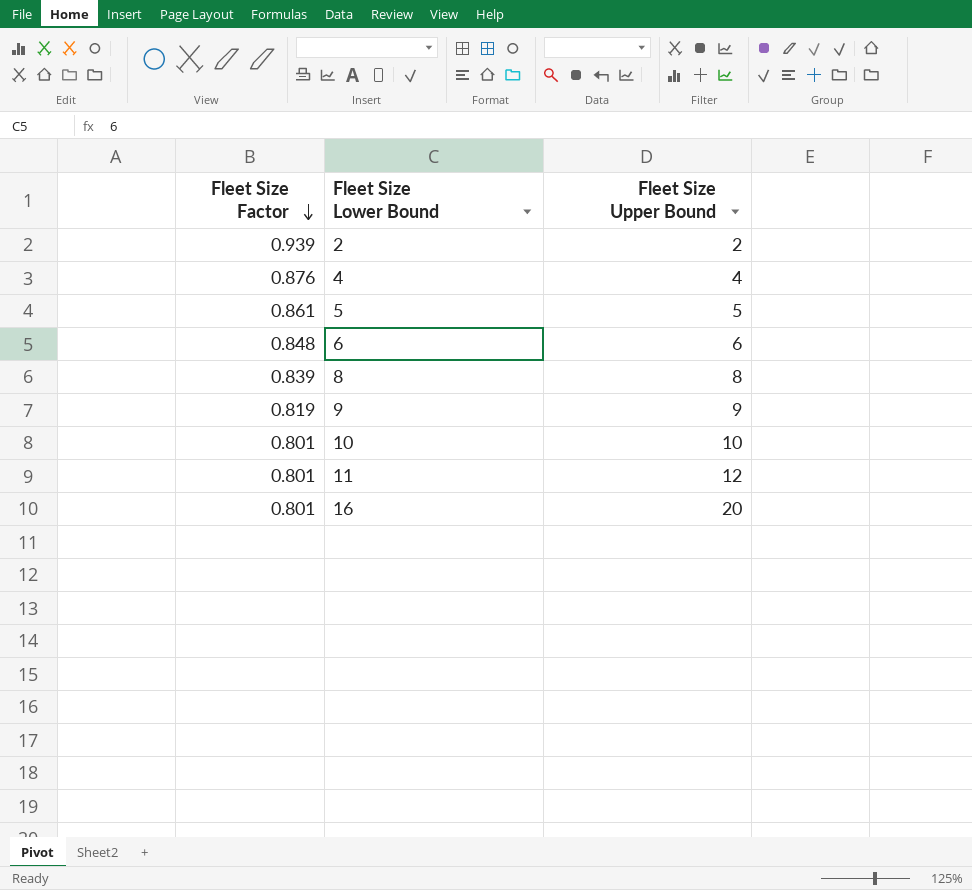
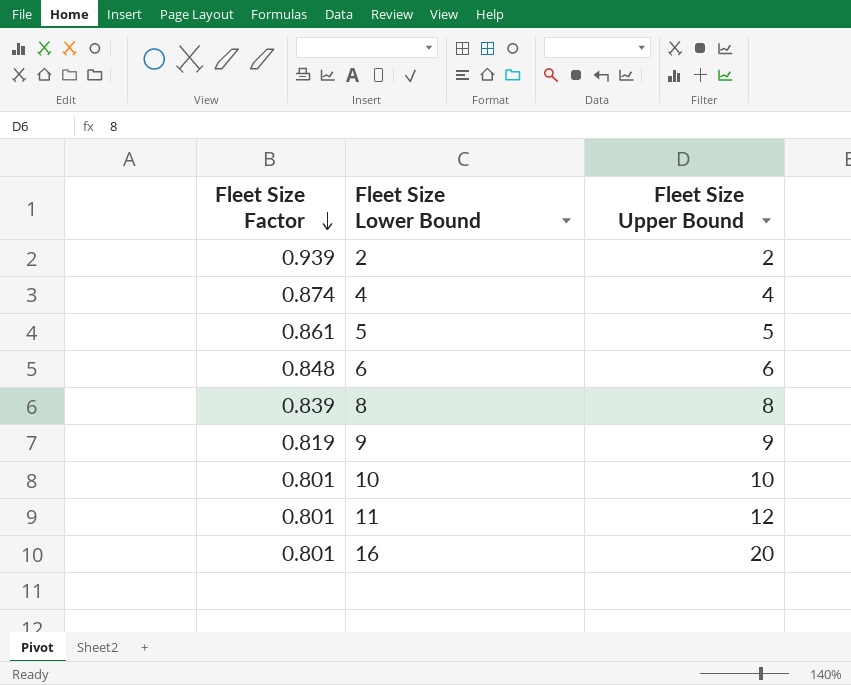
4 | Fleet Size Factor: 0.876 -> 0.874

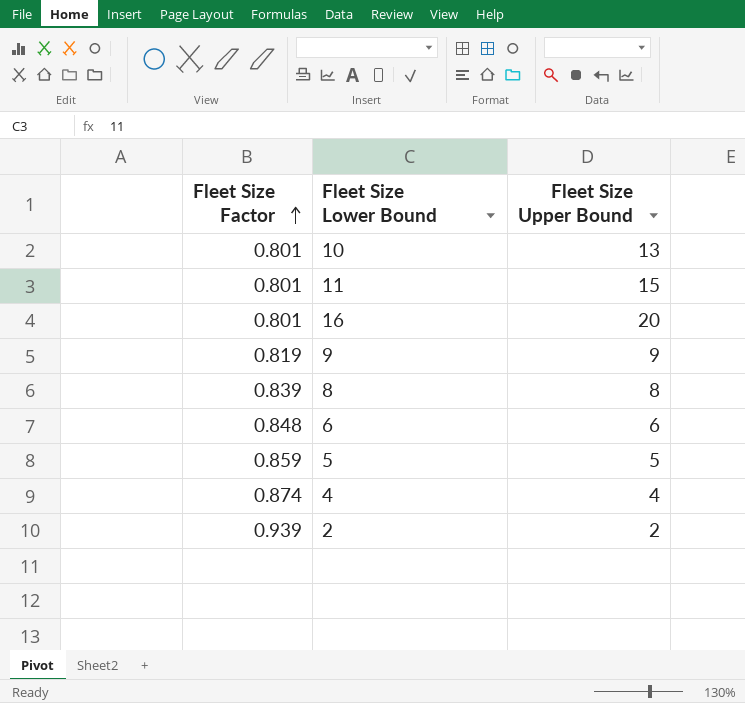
row order: Fleet Size Factor descending -> Fleet Size Factor ascending
10 | Fleet Size Upper Bound: 10 -> 13
11 | Fleet Size Upper Bound: 12 -> 15
5 | Fleet Size Factor: 0.861 -> 0.859

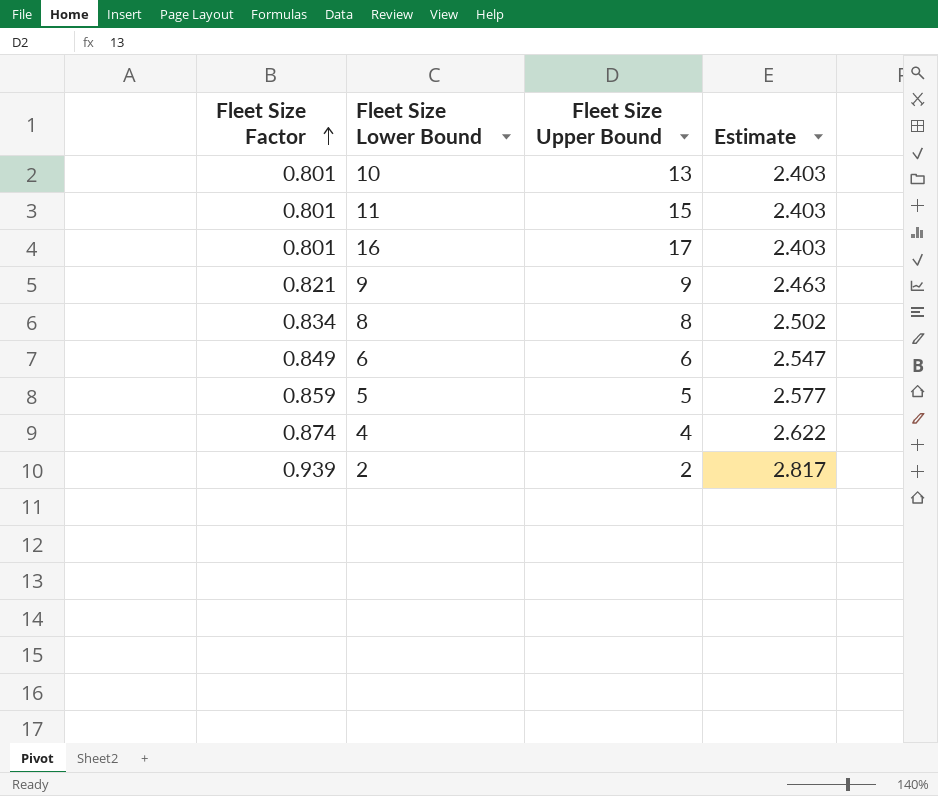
column Estimate | formula: none -> [Fleet Size Factor] * 3
16 | Fleet Size Upper Bound: 20 -> 17
9 | Fleet Size Factor: 0.819 -> 0.821
8 | Fleet Size Factor: 0.839 -> 0.834
6 | Fleet Size Factor: 0.848 -> 0.849

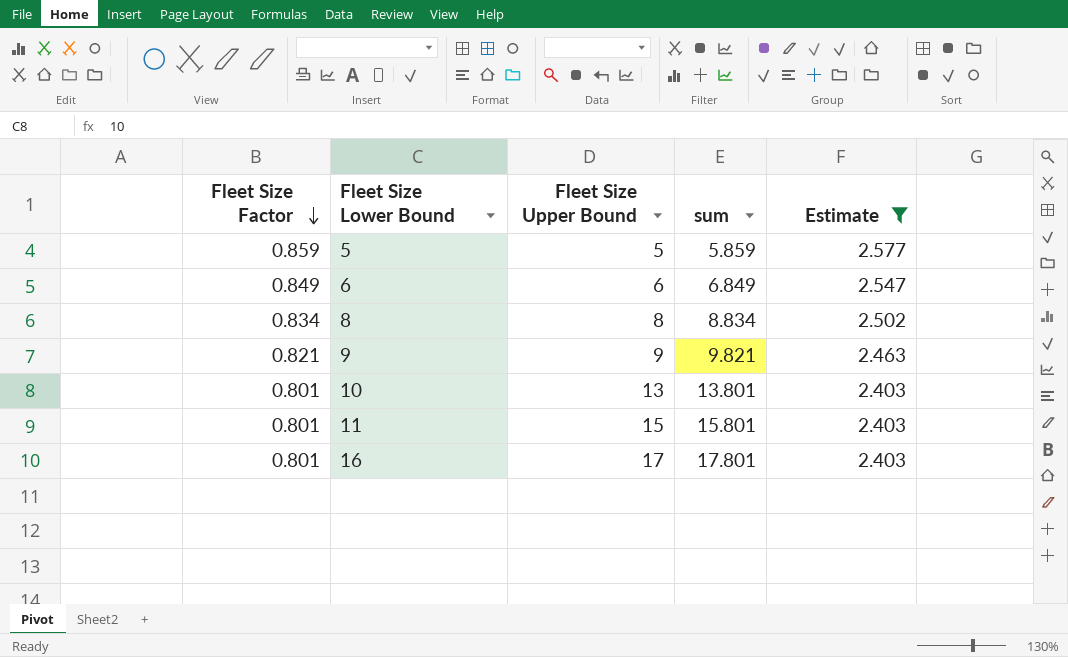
filter: none -> Estimate <= 2.577
row order: Fleet Size Factor ascending -> Fleet Size Factor descending
column sum | formula: none -> [Fleet Size Factor] + [Fleet Size Upper Bound]

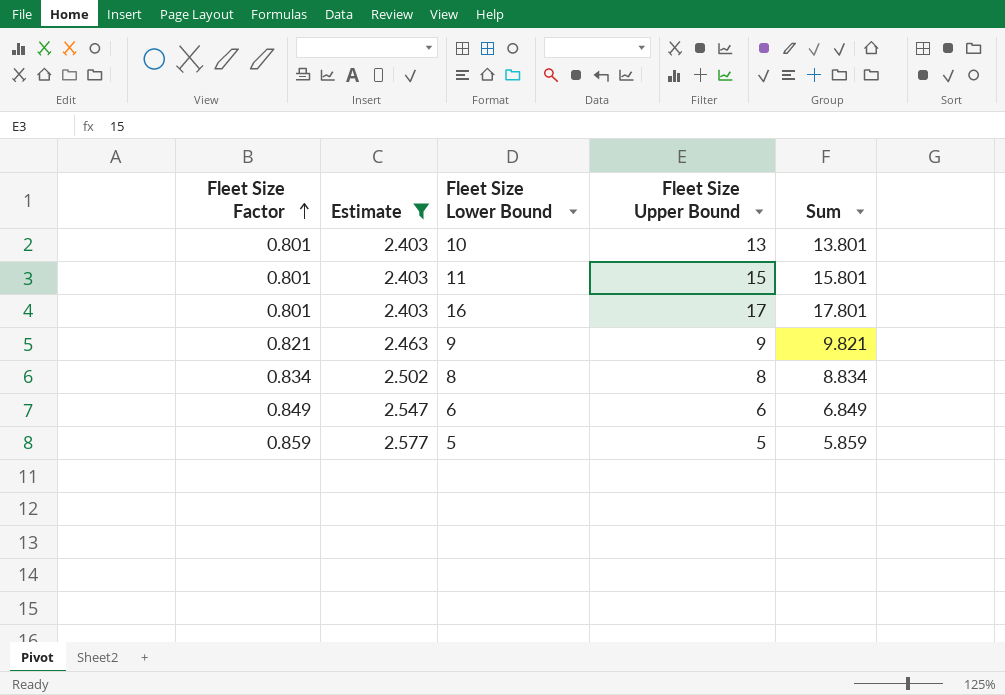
row order: Fleet Size Factor descending -> Fleet Size Factor ascending
column Estimate | position: 5 -> 2
column name: sum -> Sum

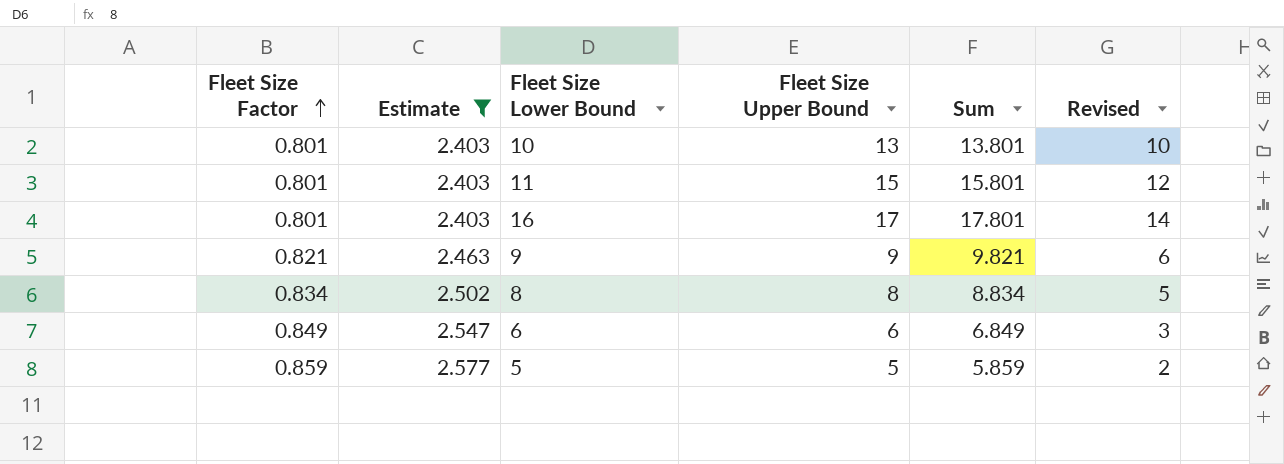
column Revised | formula: none -> [Fleet Size Upper Bound] - 3

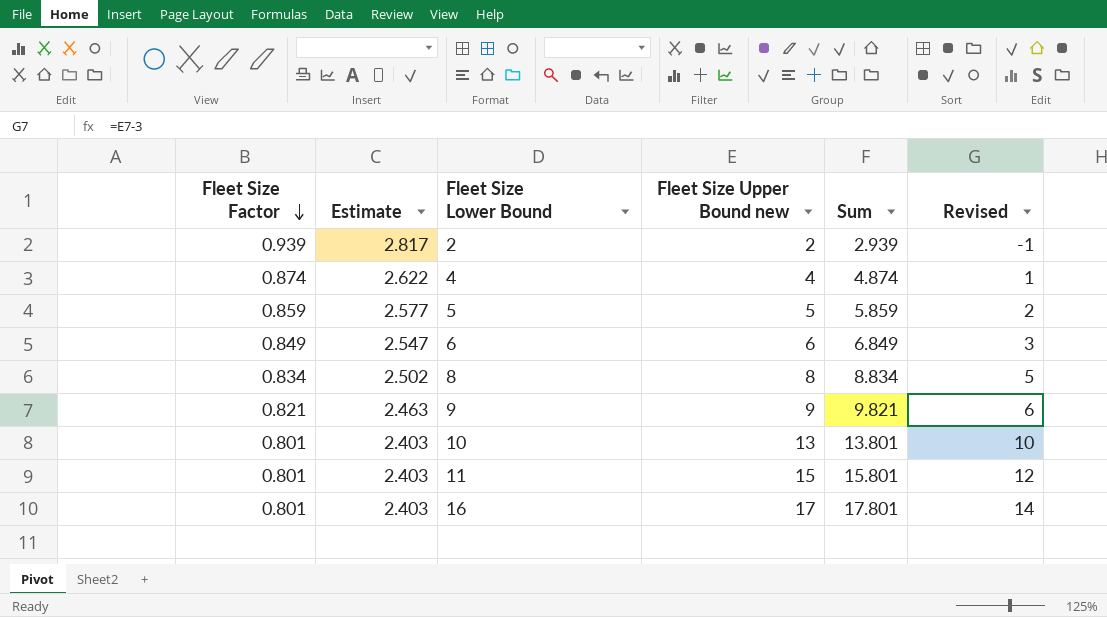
filter: Estimate <= 2.577 -> none
row order: Fleet Size Factor ascending -> Fleet Size Factor descending
column name: Fleet Size Upper Bound -> Fleet Size Upper Bound new

